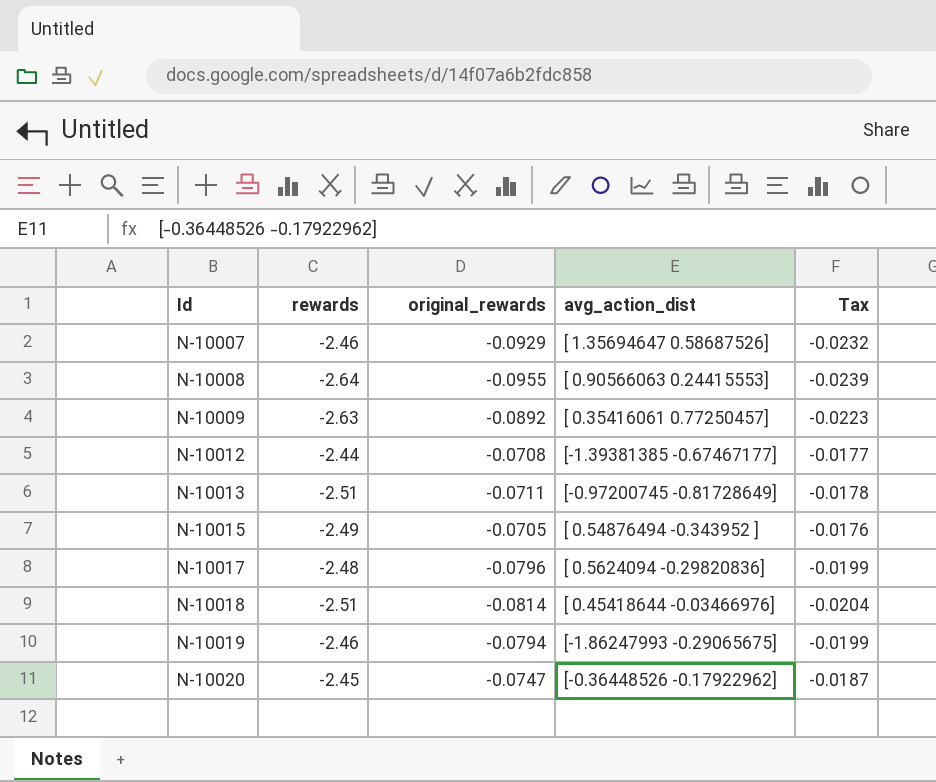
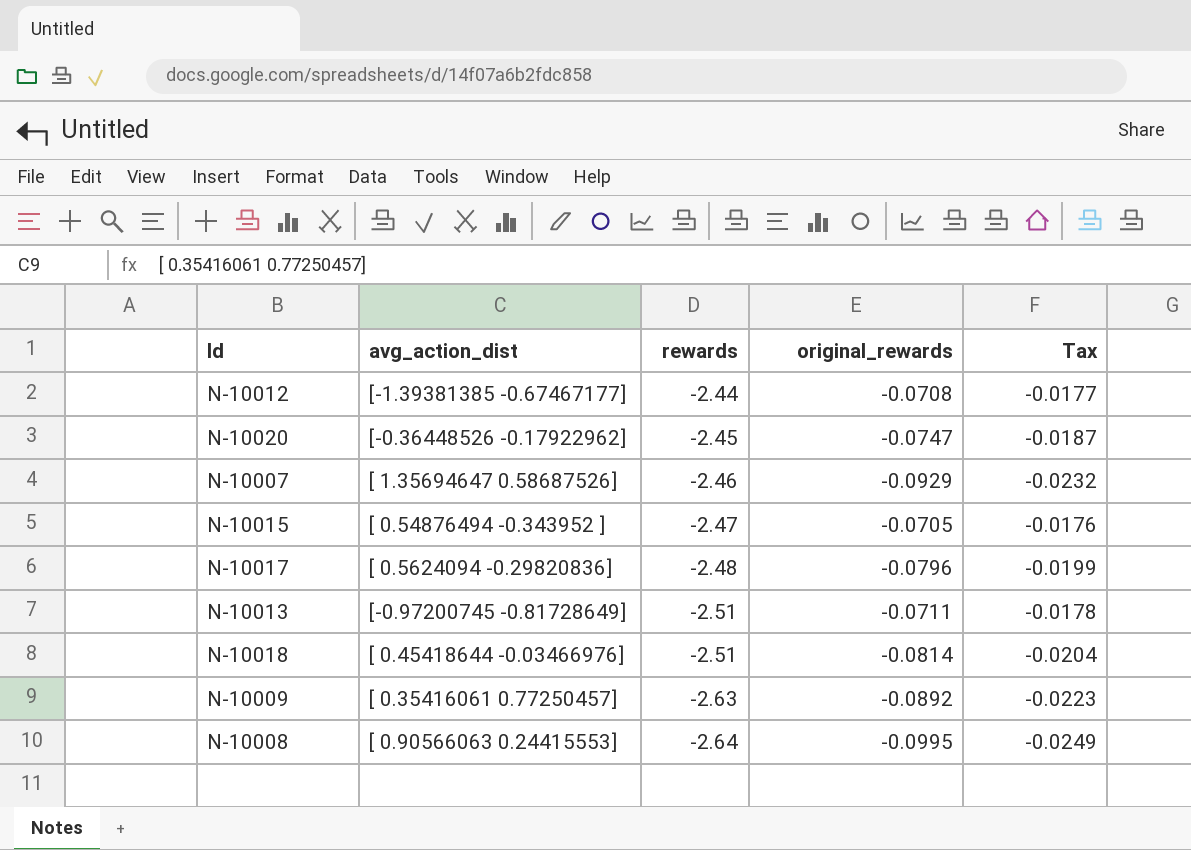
row order: Id ascending -> rewards descending
column avg_action_dist | position: 4 -> 2
row N-10019: -2.46 | -0.0794 | [-1.86247993 -0.29065675] | -0.0199 -> none
N-10015 | rewards: -2.49 -> -2.47
N-10008 | original_rewards: -0.0955 -> -0.0995
N-10008 | Tax: -0.0239 -> -0.0249

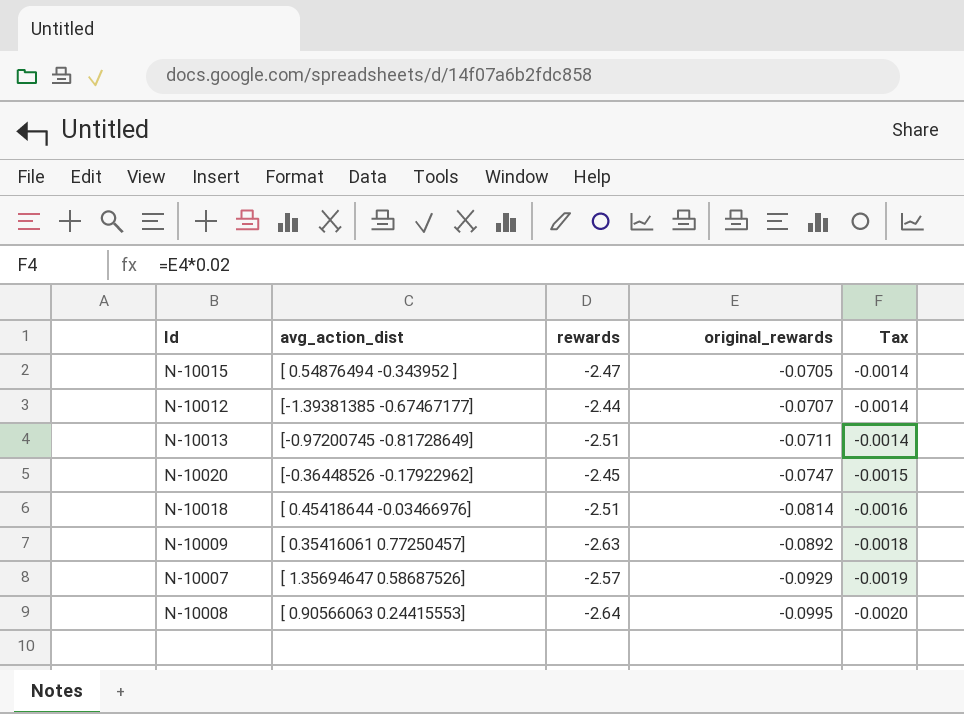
row order: rewards descending -> original_rewards descending
column Tax | formula: [original_rewards] * 0.25 -> [original_rewards] * 0.02
row N-10017: [ 0.5624094 -0.29820836] | -2.48 | -0.0796 | -0.0199 -> none
N-10012 | original_rewards: -0.0708 -> -0.0707
N-10007 | rewards: -2.46 -> -2.57

